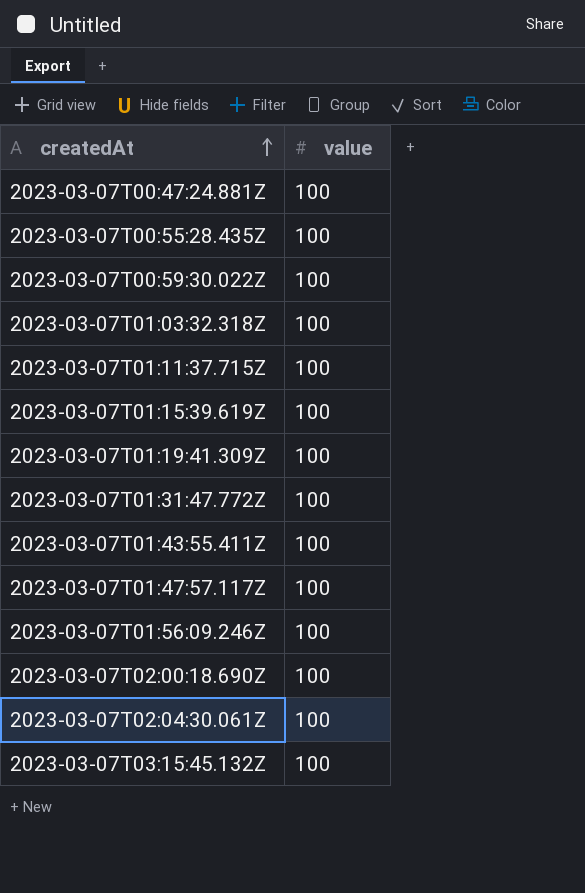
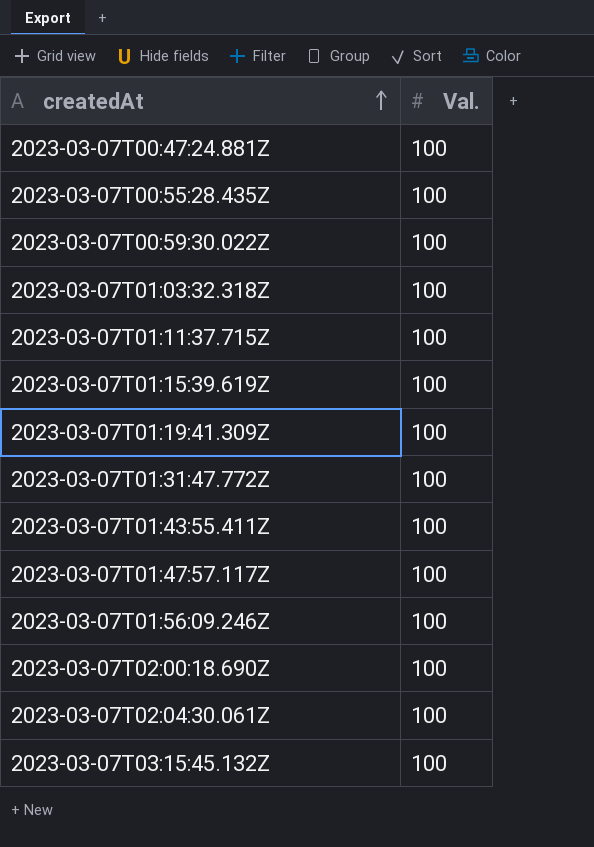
column name: value -> Val.

